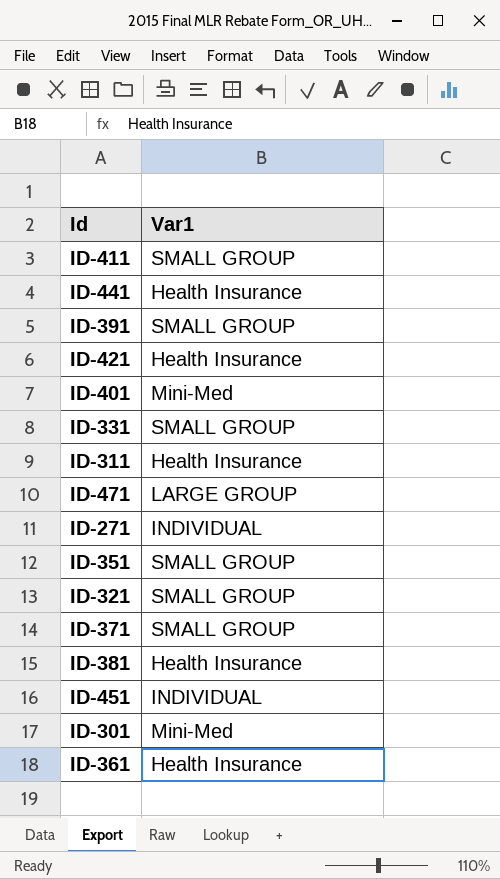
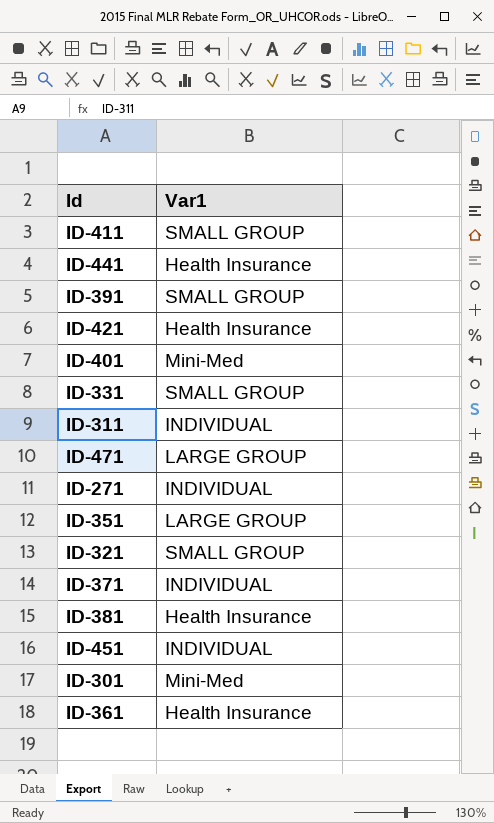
ID-311 | Var1: Health Insurance -> INDIVIDUAL
ID-351 | Var1: SMALL GROUP -> LARGE GROUP
ID-371 | Var1: SMALL GROUP -> INDIVIDUAL

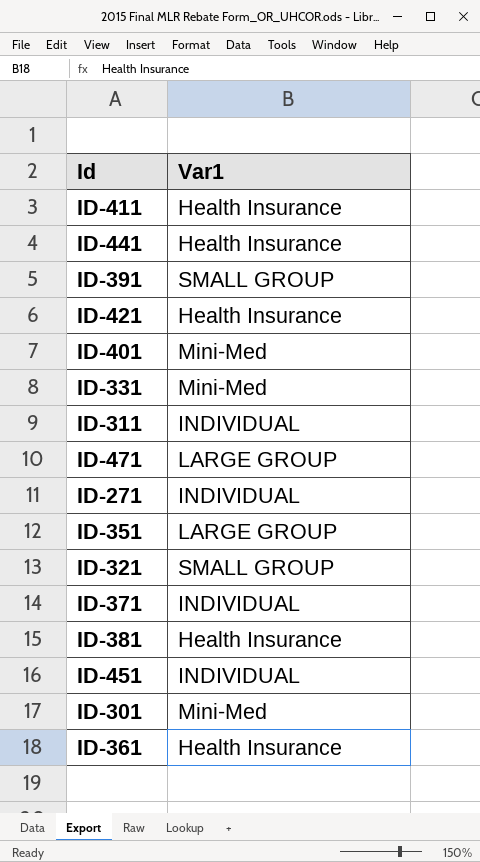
ID-411 | Var1: SMALL GROUP -> Health Insurance
ID-331 | Var1: SMALL GROUP -> Mini-Med

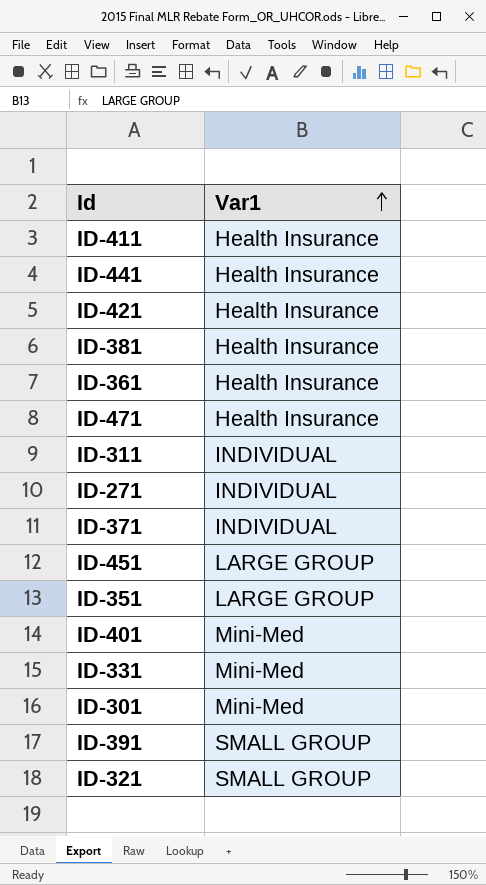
row order: none -> Var1 ascending
ID-471 | Var1: LARGE GROUP -> Health Insurance
ID-451 | Var1: INDIVIDUAL -> LARGE GROUP

